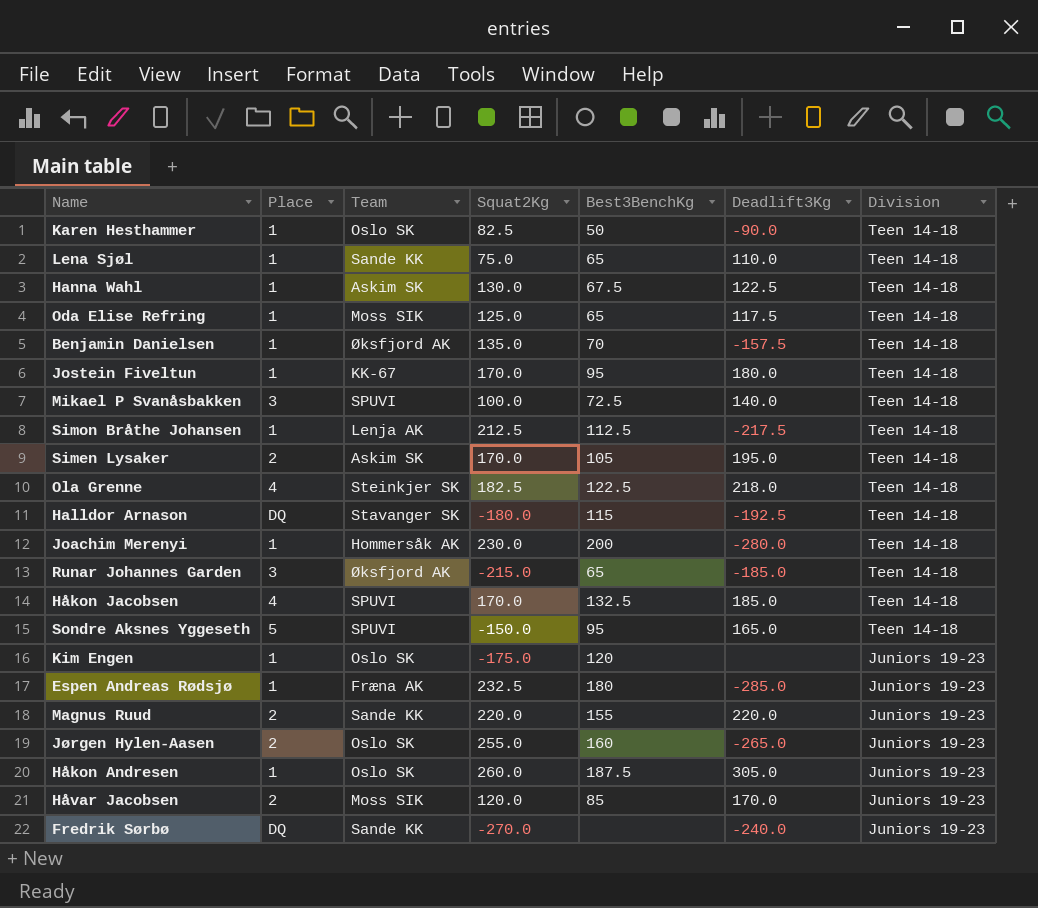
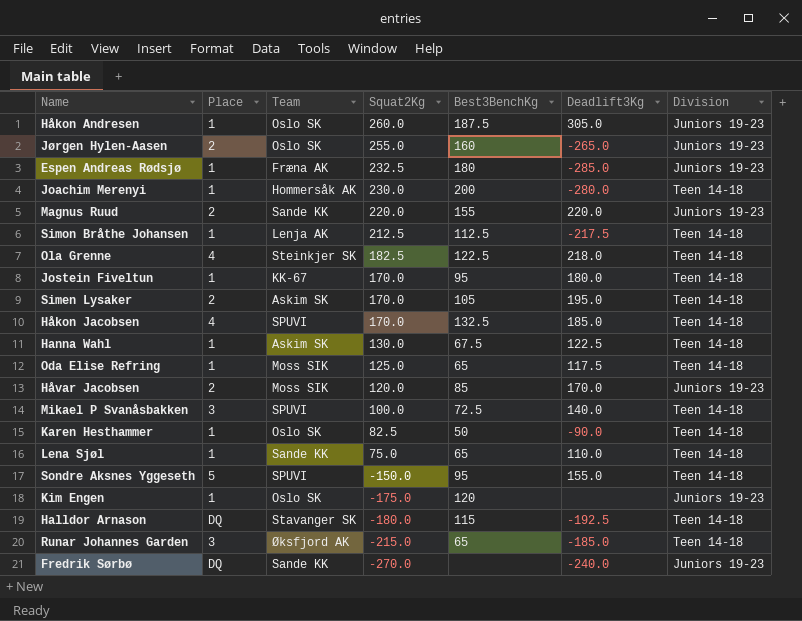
row order: Division descending -> Squat2Kg descending
row Benjamin Danielsen: 1 | Øksfjord AK | 135.0 | 70 | -157.5 | Teen 14-18 -> none
Sondre Aksnes Yggeseth | Deadlift3Kg: 165.0 -> 155.0

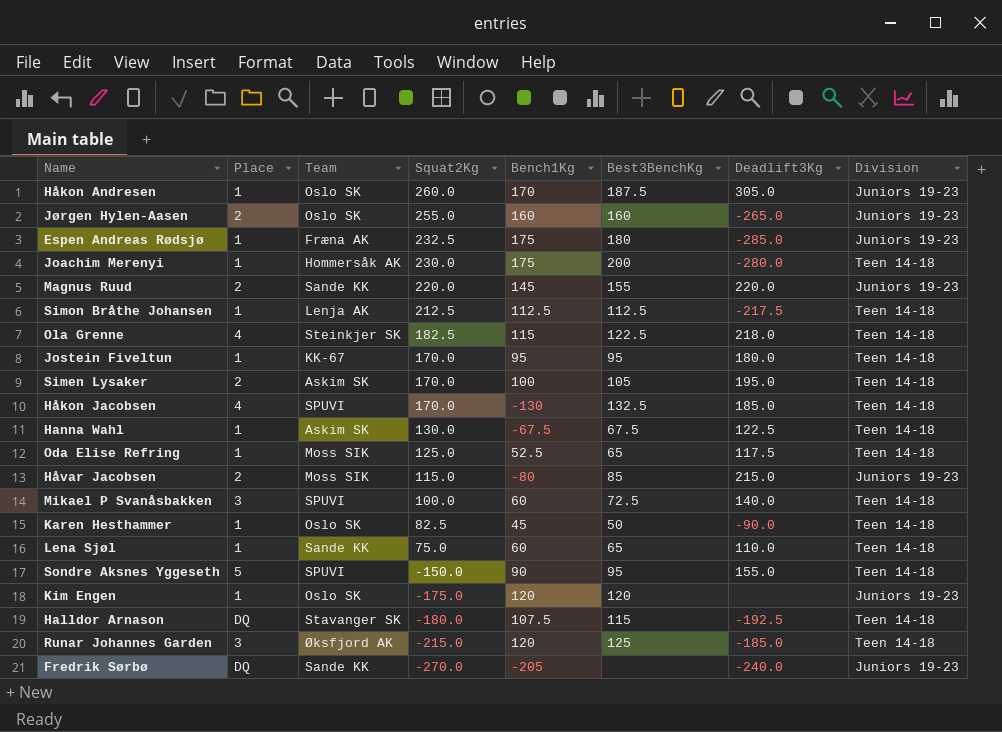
column Bench1Kg | position: none -> 5
Håvar Jacobsen | Squat2Kg: 120.0 -> 115.0
Håvar Jacobsen | Deadlift3Kg: 170.0 -> 215.0
Runar Johannes Garden | Best3BenchKg: 65 -> 125

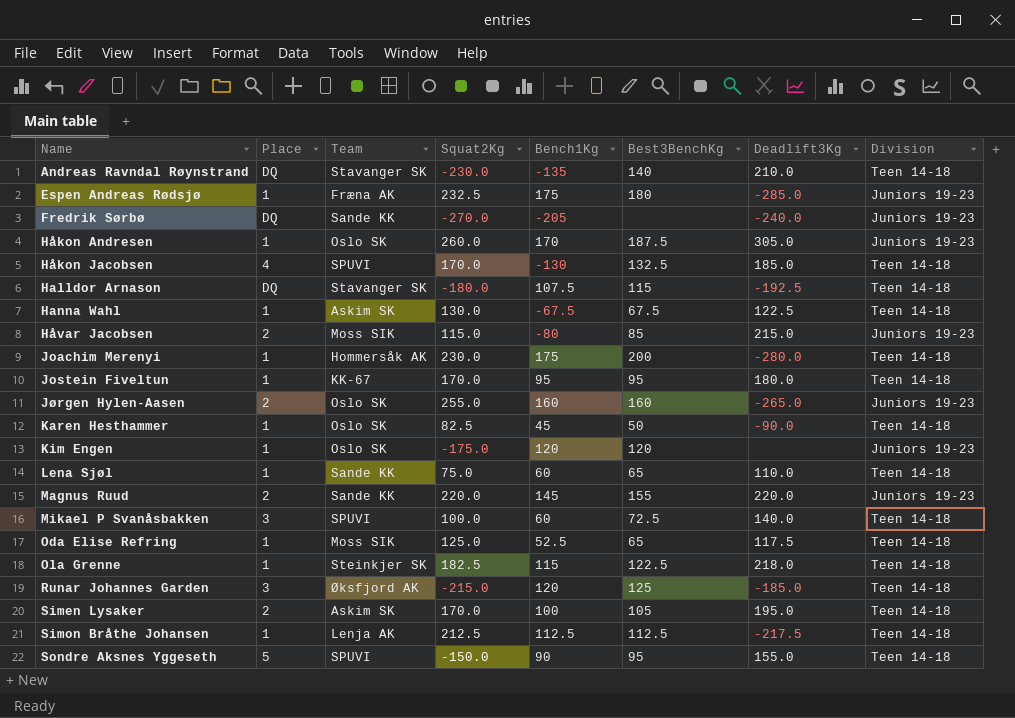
row order: Squat2Kg descending -> Name ascending
row Andreas Ravndal Røynstrand: none -> DQ | Stavanger SK | -230.0 | -135 | 140 | 210.0 | Teen 14-18
Ola Grenne | Place: 4 -> 1

